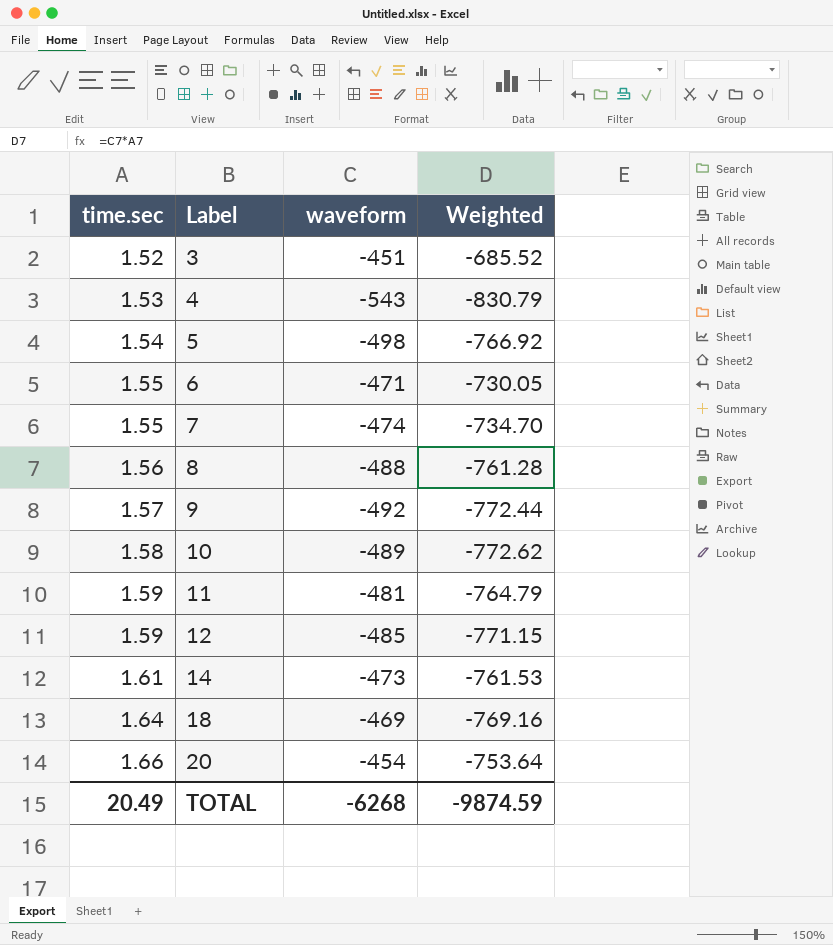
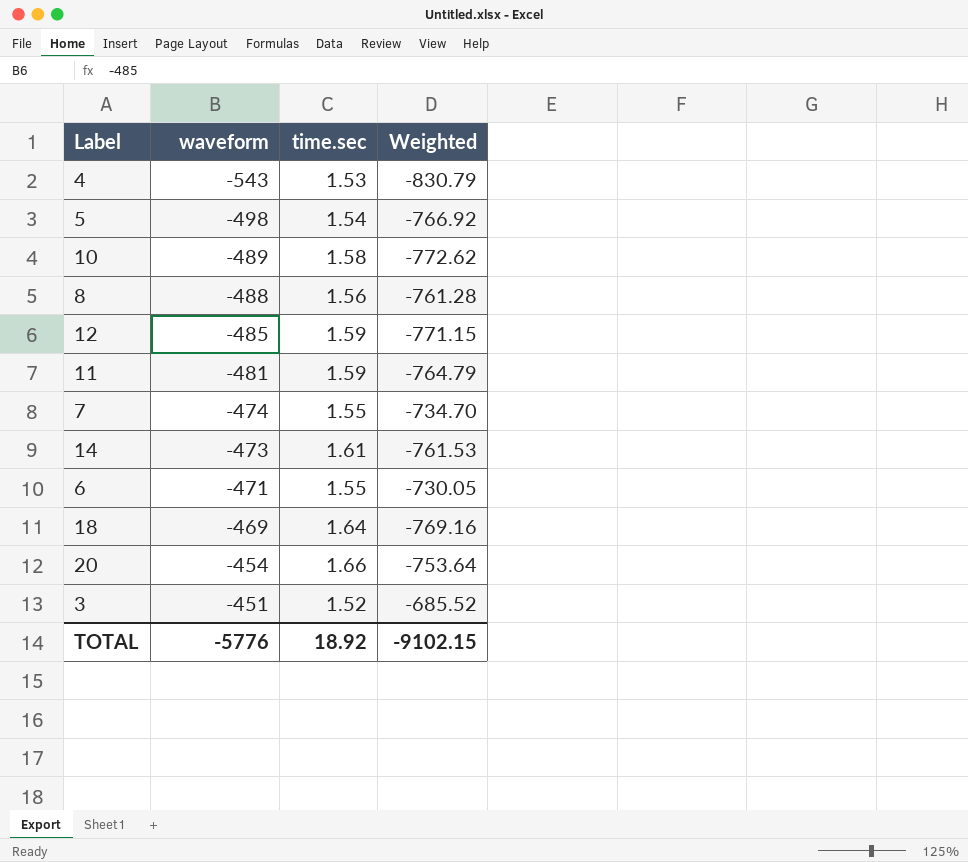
row order: time.sec ascending -> waveform ascending
column time.sec | position: 1 -> 3
row 9: 1.57 | -492 | -772.44 -> none
TOTAL | waveform: -6268 -> -5776
TOTAL | time.sec: 20.49 -> 18.92
TOTAL | Weighted: -9874.59 -> -9102.15

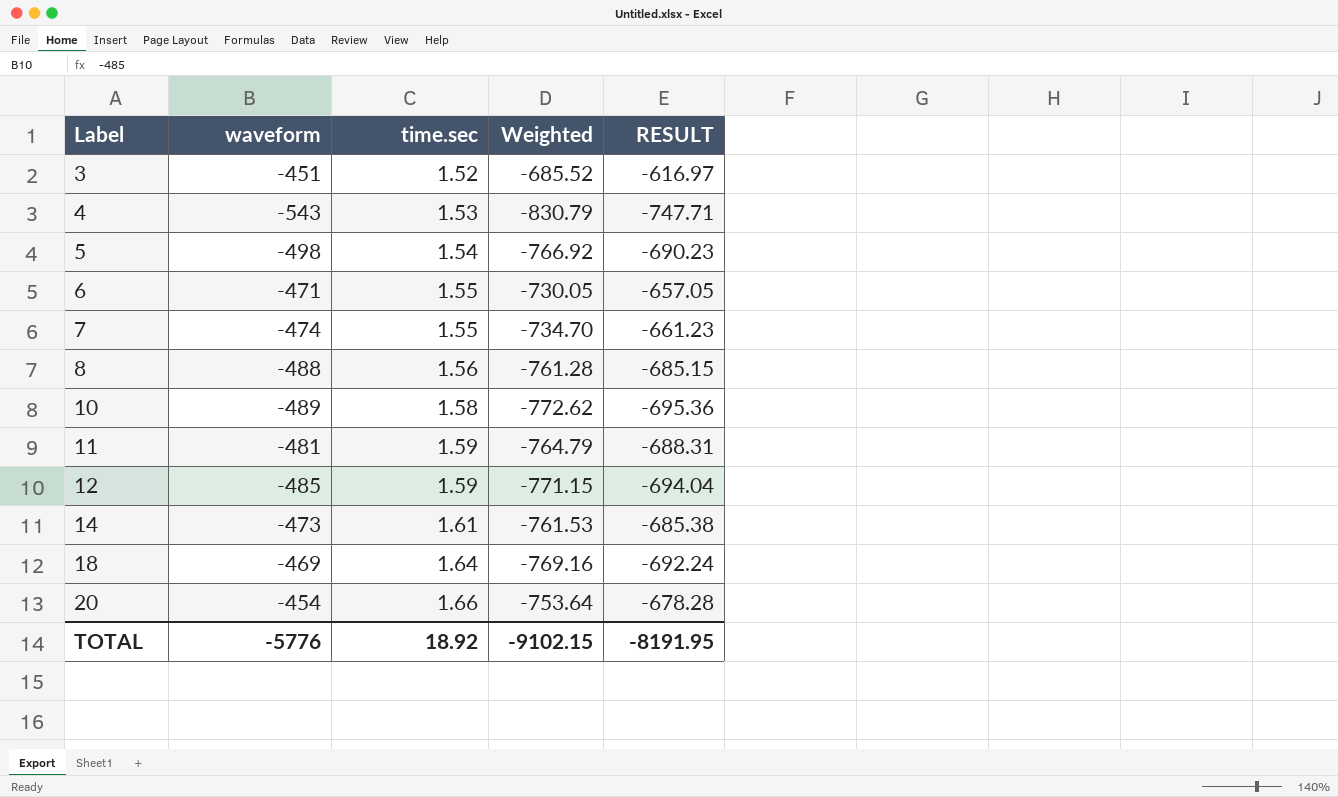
row order: waveform ascending -> Label ascending
column RESULT | formula: none -> [Weighted] * 0.9

